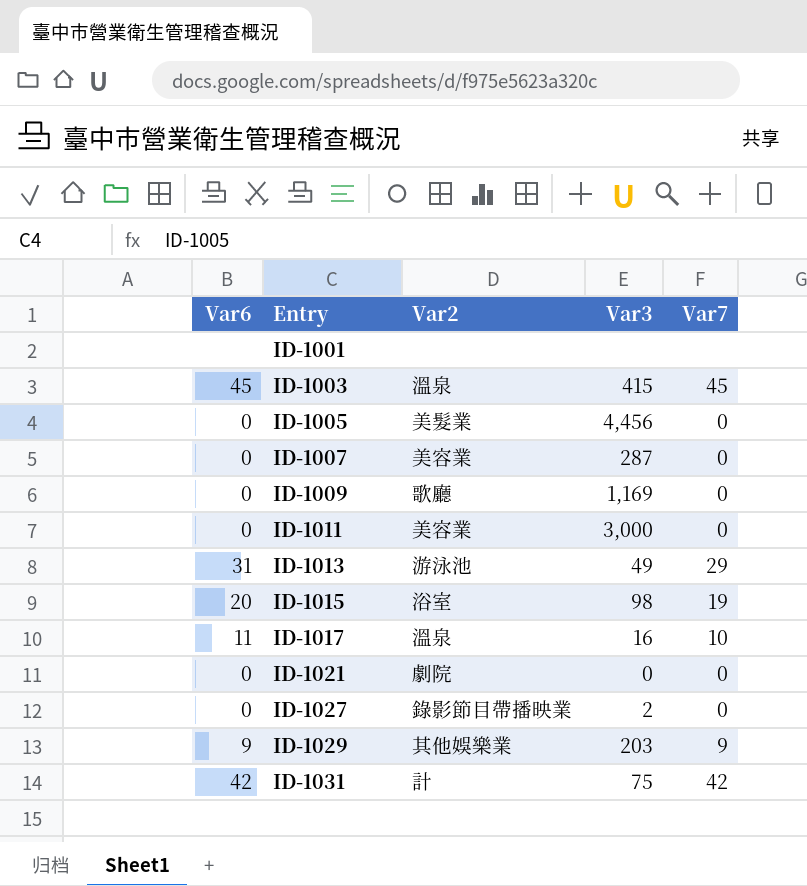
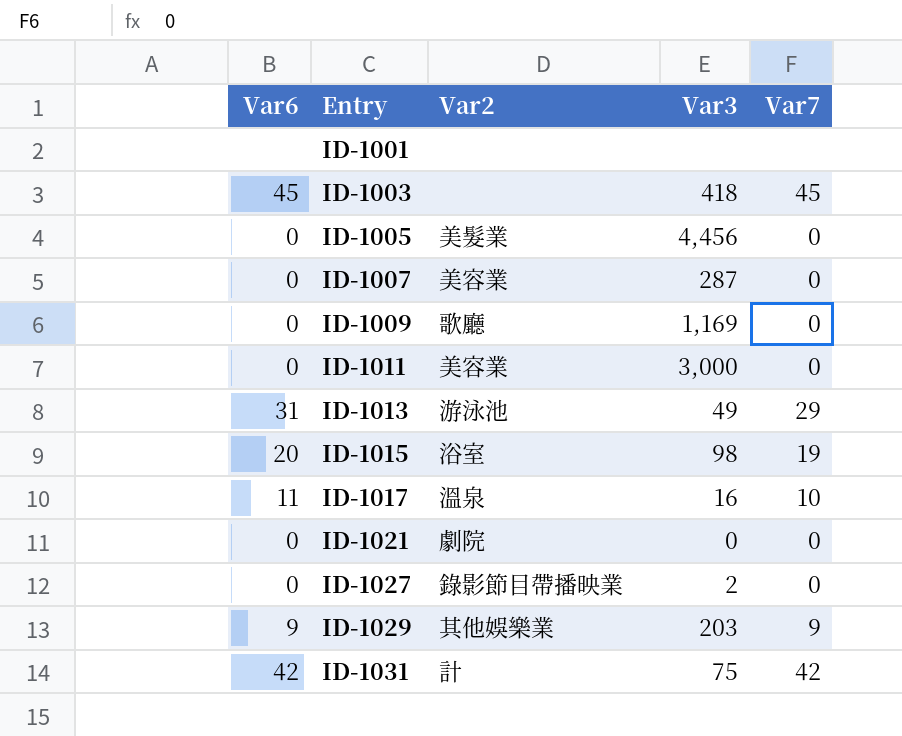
ID-1003 | Var2: 溫泉 -> none
ID-1003 | Var3: 415 -> 418

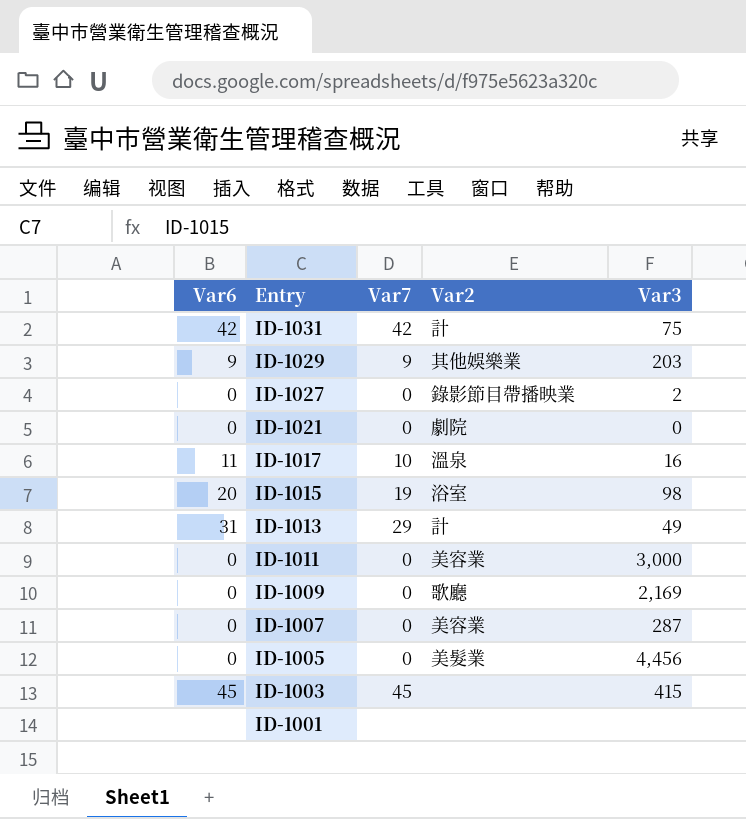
row order: Entry ascending -> Entry descending
column Var7 | position: 5 -> 3
ID-1013 | Var2: 游泳池 -> 計
ID-1009 | Var3: 1,169 -> 2,169
ID-1003 | Var3: 418 -> 415

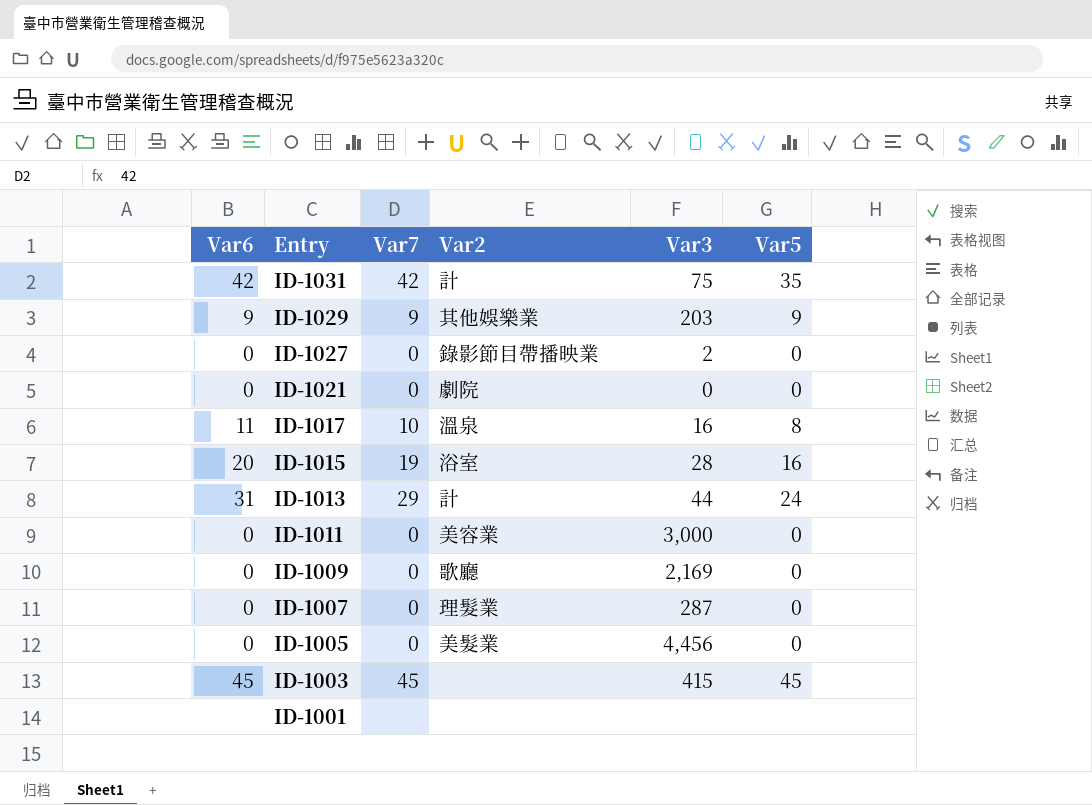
column Var5 | position: none -> 6
ID-1015 | Var3: 98 -> 28
ID-1013 | Var3: 49 -> 44
ID-1007 | Var2: 美容業 -> 理髮業

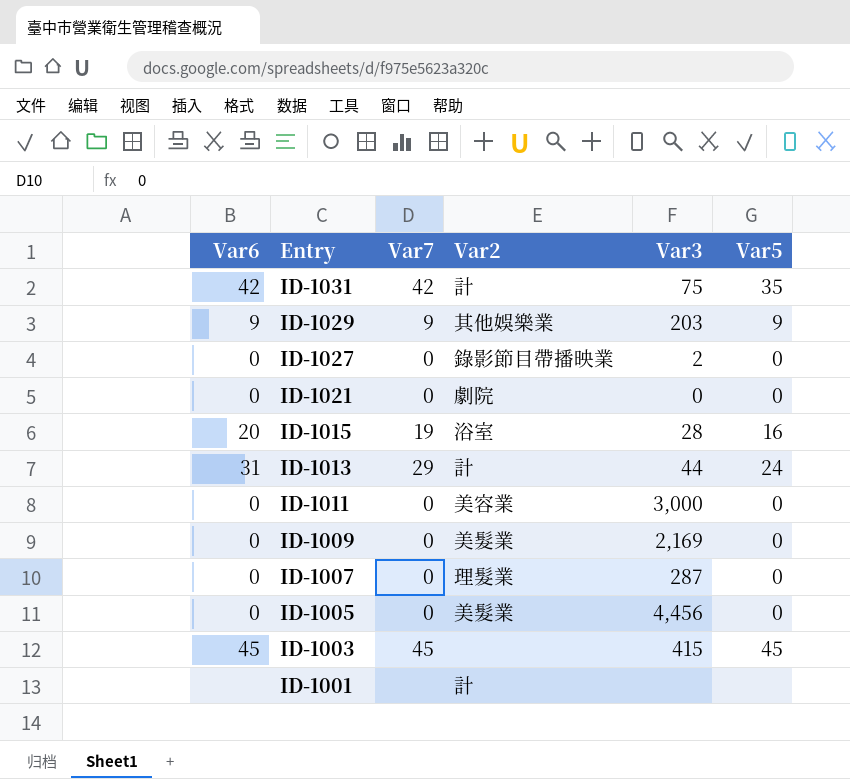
row ID-1017: 11 | 10 | 溫泉 | 16 | 8 -> none
ID-1009 | Var2: 歌廳 -> 美髮業
ID-1001 | Var2: none -> 計

